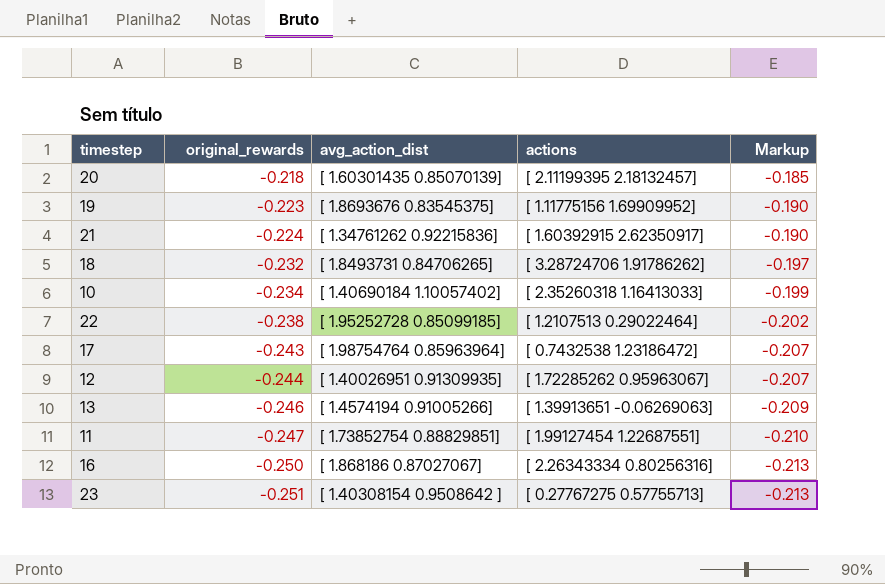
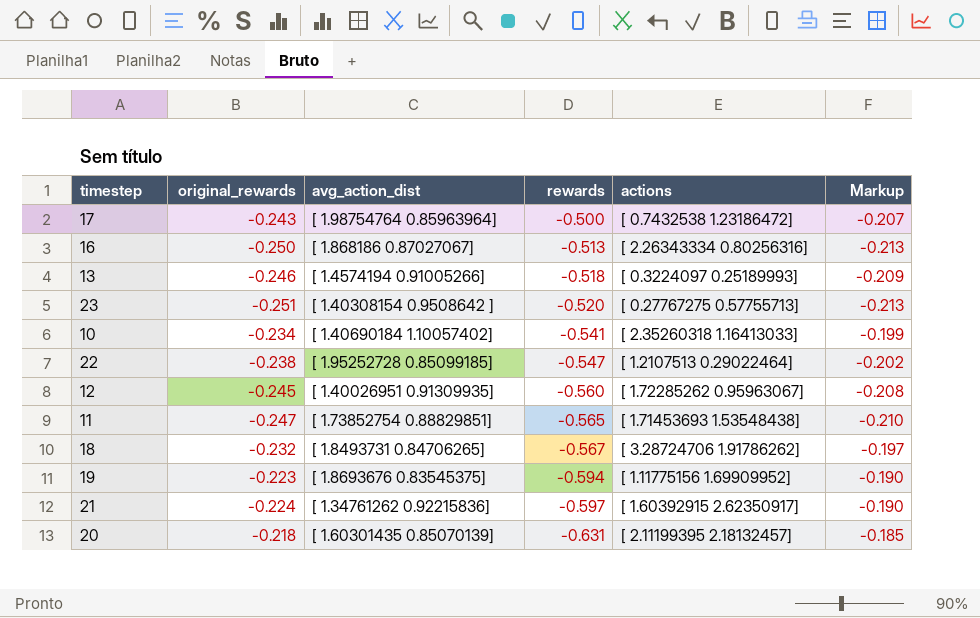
row order: original_rewards descending -> rewards descending
column rewards | position: none -> 4
13 | actions: [ 1.39913651 -0.06269063] -> [ 0.3224097 0.25189993]
12 | original_rewards: -0.244 -> -0.245
12 | Markup: -0.207 -> -0.208
11 | actions: [ 1.99127454 1.22687551] -> [ 1.71453693 1.53548438]

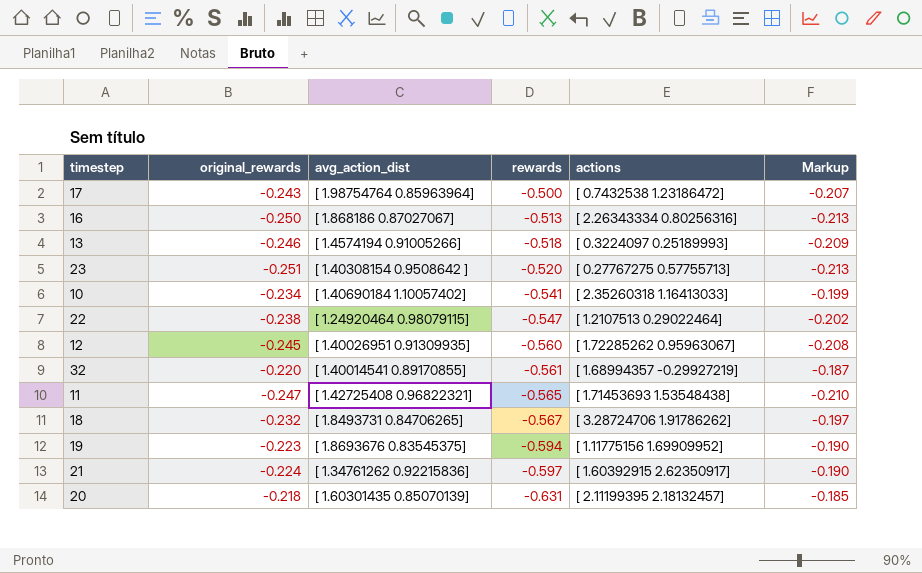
22 | avg_action_dist: [ 1.95252728 0.85099185] -> [ 1.24920464 0.98079115]
row 32: none -> -0.220 | [ 1.40014541 0.89170855] | -0.561 | [ 1.68994357 -0.29927219] | -0.187
11 | avg_action_dist: [ 1.73852754 0.88829851] -> [ 1.42725408 0.96822321]

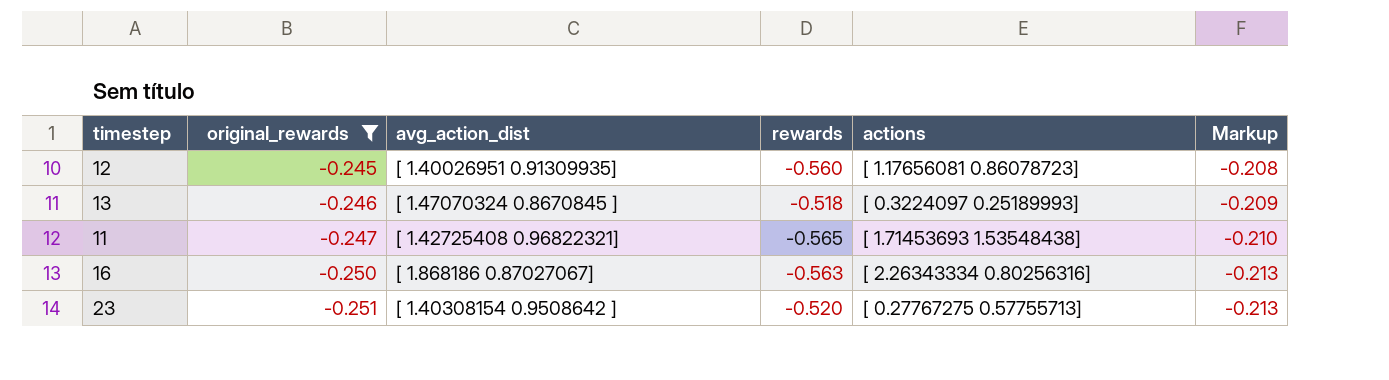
filter: none -> original_rewards <= -0.245
row order: rewards descending -> original_rewards descending
12 | actions: [ 1.72285262 0.95963067] -> [ 1.17656081 0.86078723]
13 | avg_action_dist: [ 1.4574194 0.91005266] -> [ 1.47070324 0.8670845 ]
16 | rewards: -0.513 -> -0.563

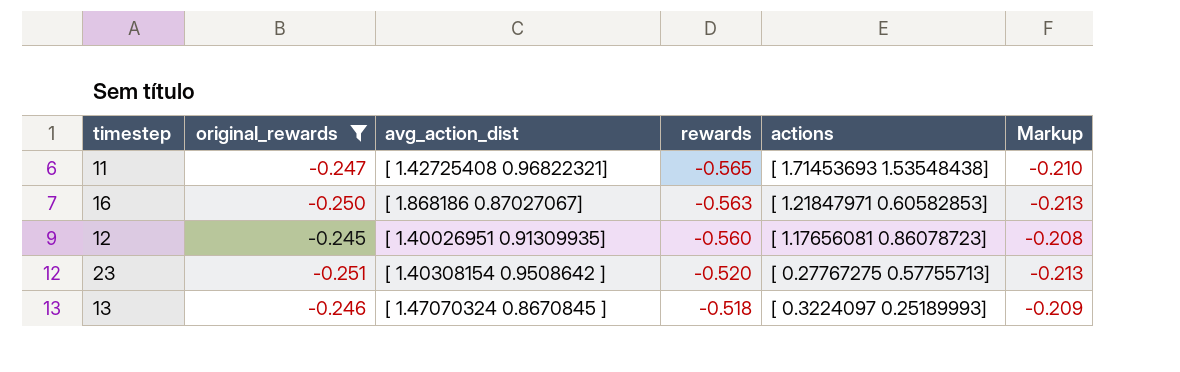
row order: original_rewards descending -> rewards ascending
16 | actions: [ 2.26343334 0.80256316] -> [ 1.21847971 0.60582853]

